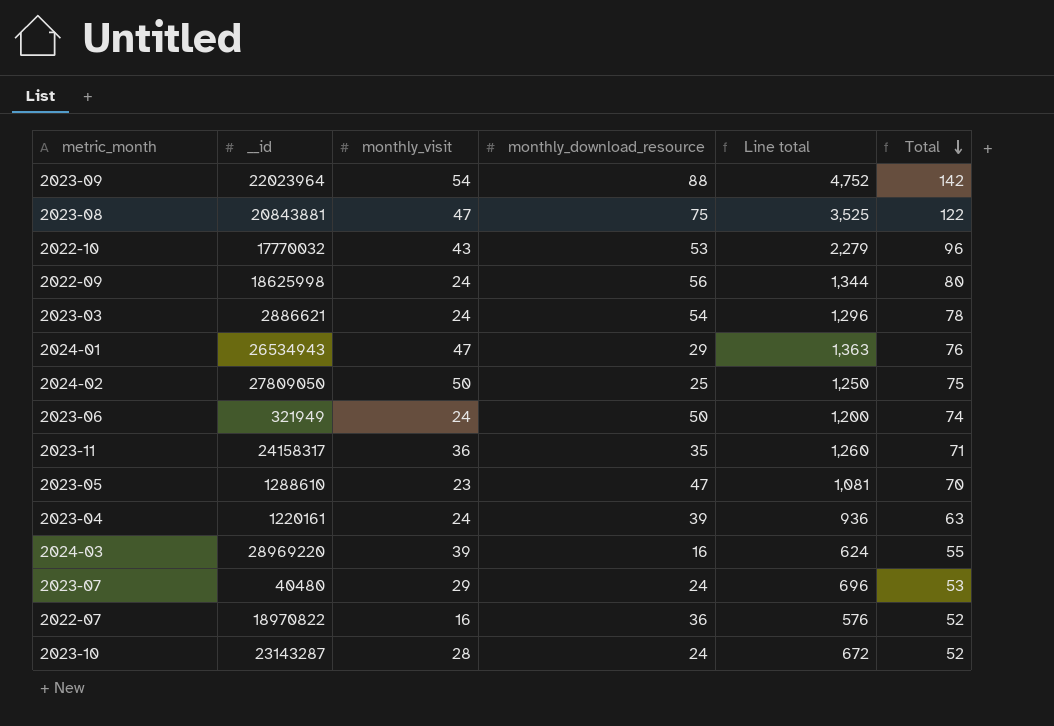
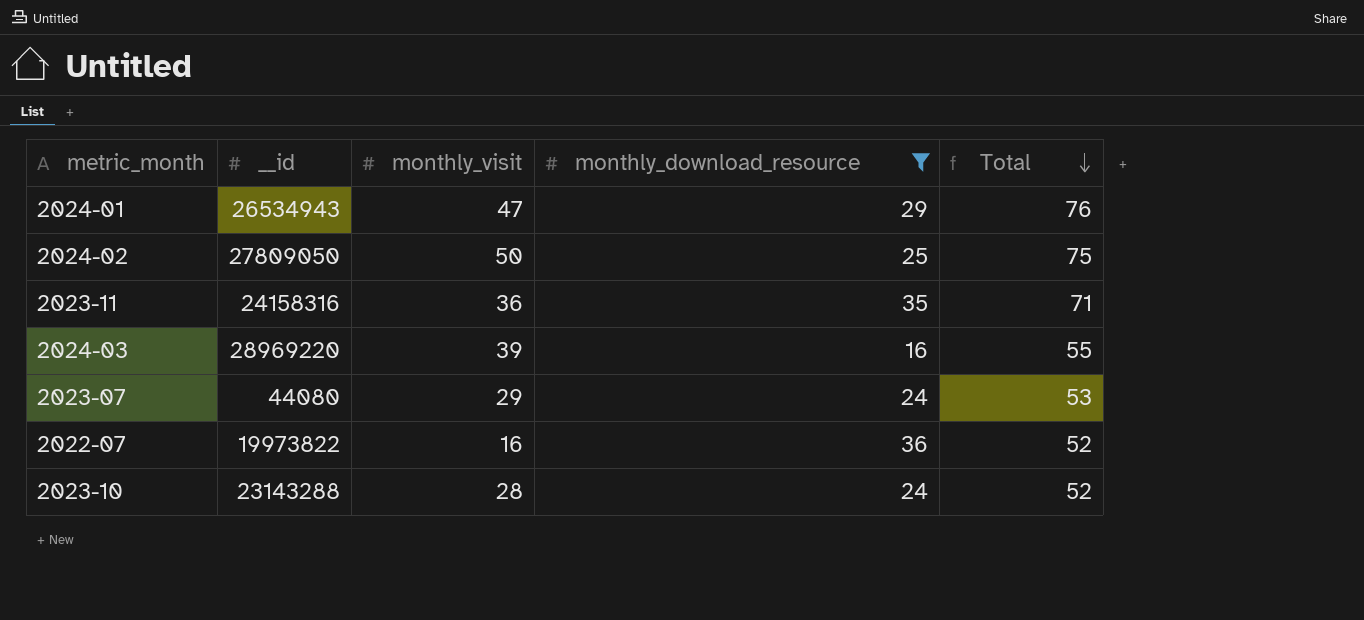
filter: none -> monthly_download_resource <= 36
column Line total | formula: [monthly_visit] * [monthly_download_resource] -> none
2023-11 | __id: 24158317 -> 24158316
2023-07 | __id: 40480 -> 44080
2022-07 | __id: 18970822 -> 19973822
2023-10 | __id: 23143287 -> 23143288

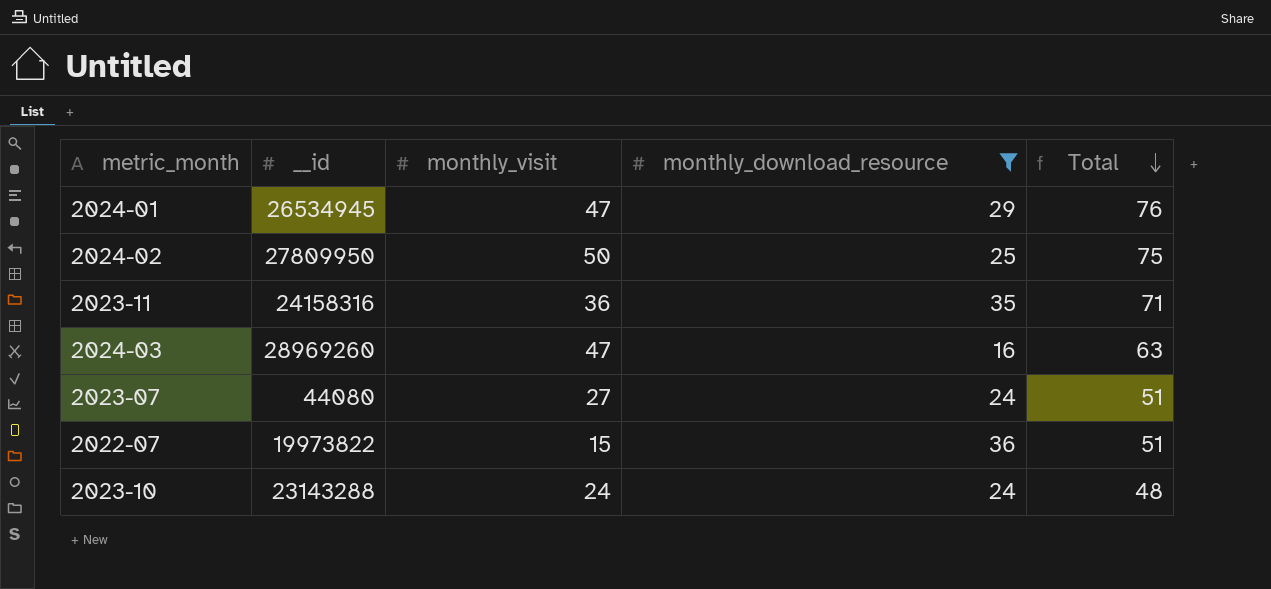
2024-01 | __id: 26534943 -> 26534945
2024-02 | __id: 27809050 -> 27809950
2024-03 | __id: 28969220 -> 28969260
2024-03 | monthly_visit: 39 -> 47
2024-03 | Total: 55 -> 63
2023-07 | monthly_visit: 29 -> 27
2023-07 | Total: 53 -> 51
2022-07 | monthly_visit: 16 -> 15
2022-07 | Total: 52 -> 51
2023-10 | monthly_visit: 28 -> 24
2023-10 | Total: 52 -> 48

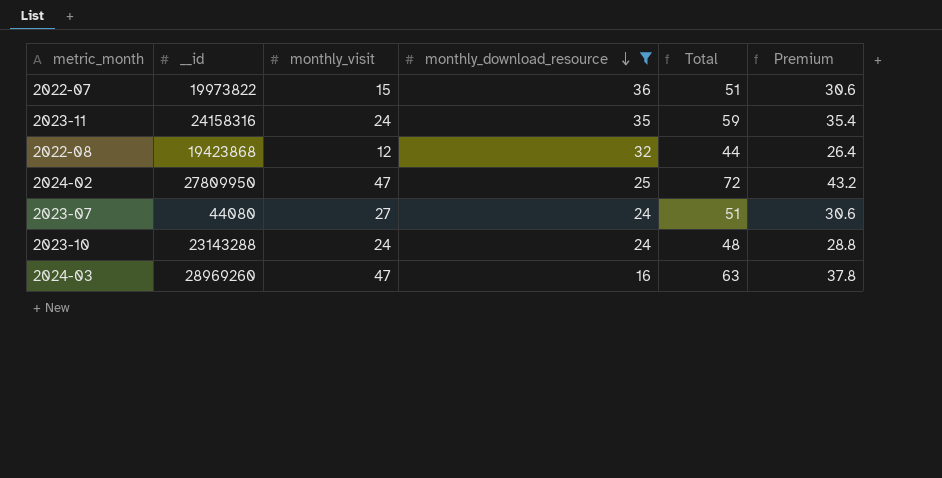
row order: Total descending -> monthly_download_resource descending
column Premium | formula: none -> [Total] * 0.6
row 2024-01: 26534945 | 47 | 29 | 76 -> none
2023-11 | monthly_visit: 36 -> 24
2023-11 | Total: 71 -> 59
row 2022-08: none -> 19423868 | 12 | 32 | 44 | 26.4
2024-02 | monthly_visit: 50 -> 47
2024-02 | Total: 75 -> 72

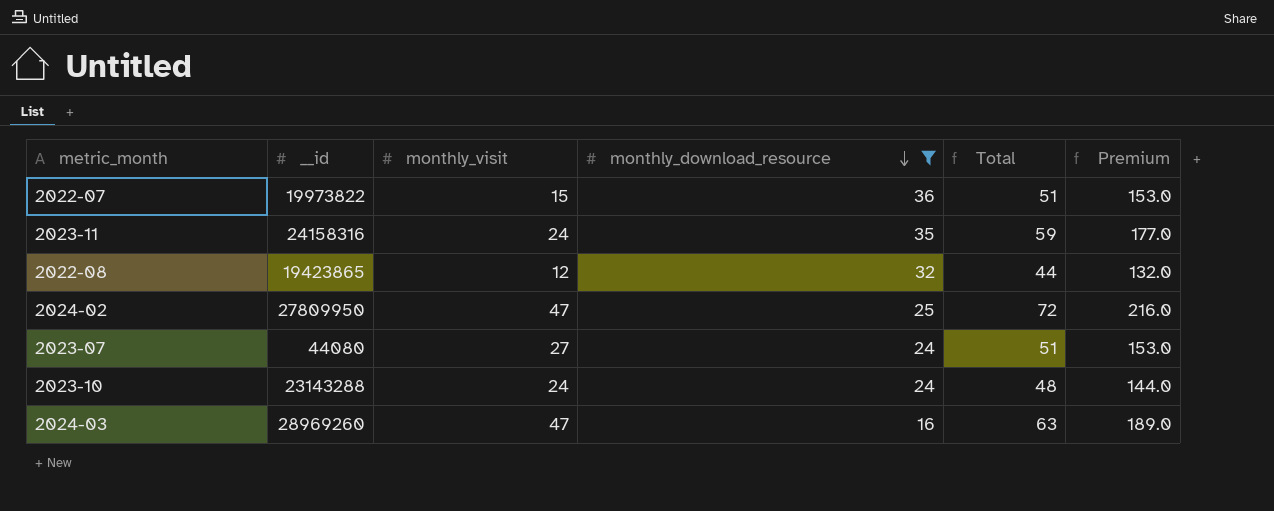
column Premium | formula: [Total] * 0.6 -> [Total] * 3
2022-08 | __id: 19423868 -> 19423865

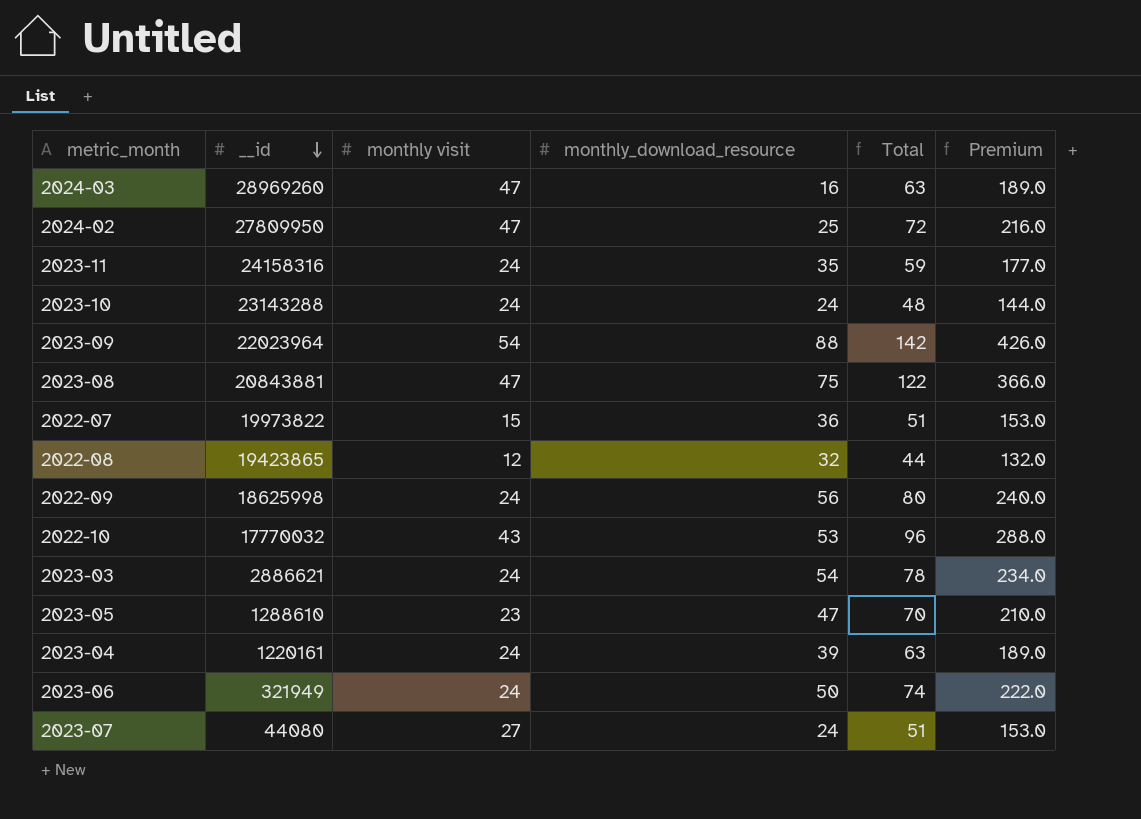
filter: monthly_download_resource <= 36 -> none
row order: monthly_download_resource descending -> __id descending
column name: monthly_visit -> monthly visit

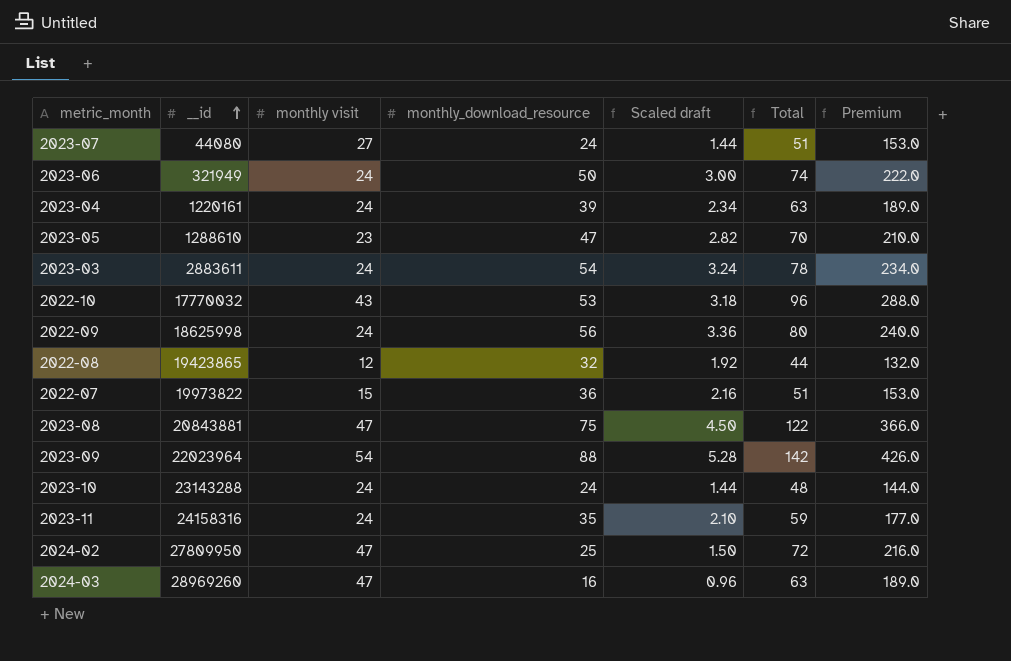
row order: __id descending -> __id ascending
column Scaled draft | formula: none -> [monthly_download_resource] * 0.06
2023-03 | __id: 2886621 -> 2883611

